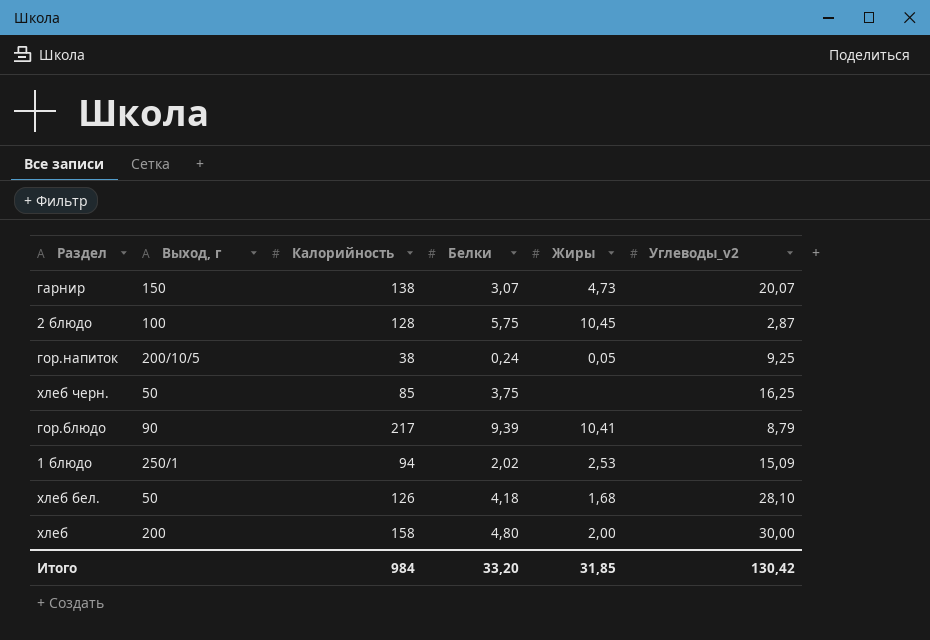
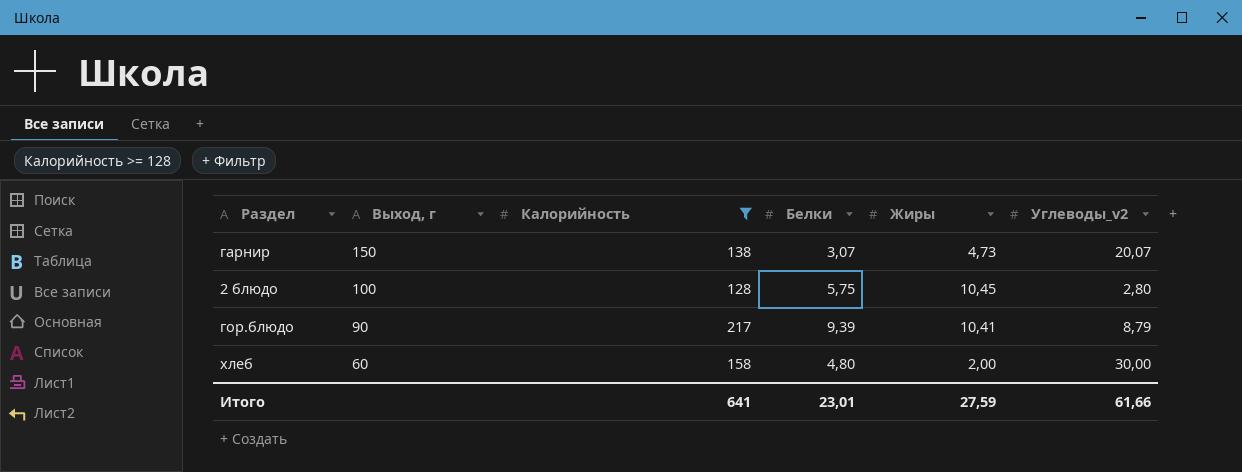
filter: none -> Калорийность >= 128
2 блюдо | Углеводы_v2: 2,87 -> 2,80
хлеб | Выход, г: 200 -> 60
Итого | Калорийность: 984 -> 641
Итого | Белки: 33,20 -> 23,01
Итого | Жиры: 31,85 -> 27,59
Итого | Углеводы_v2: 130,42 -> 61,66

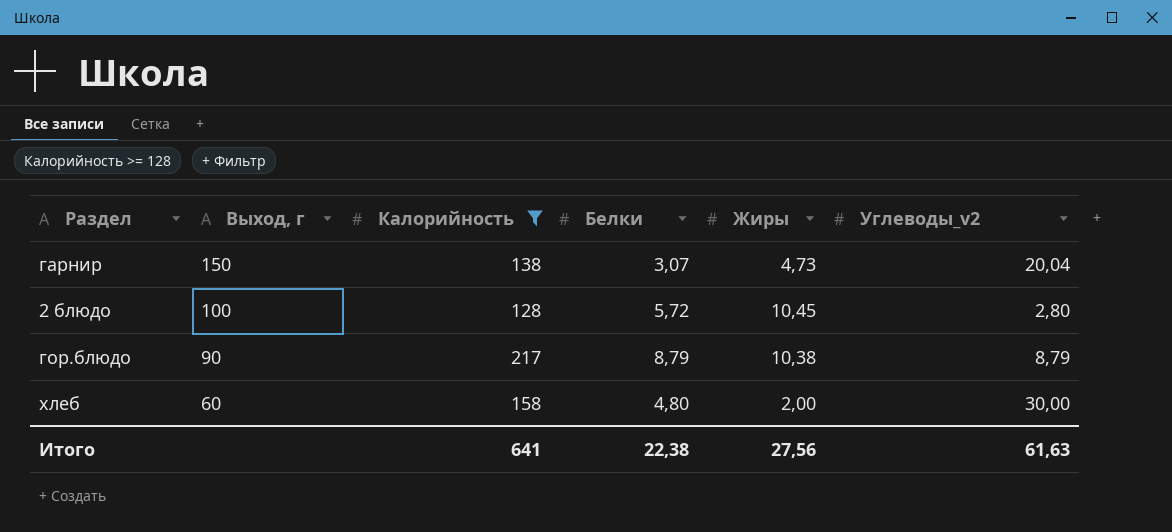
гарнир | Углеводы_v2: 20,07 -> 20,04
2 блюдо | Белки: 5,75 -> 5,72
гор.блюдо | Белки: 9,39 -> 8,79
гор.блюдо | Жиры: 10,41 -> 10,38
Итого | Белки: 23,01 -> 22,38
Итого | Жиры: 27,59 -> 27,56
Итого | Углеводы_v2: 61,66 -> 61,63

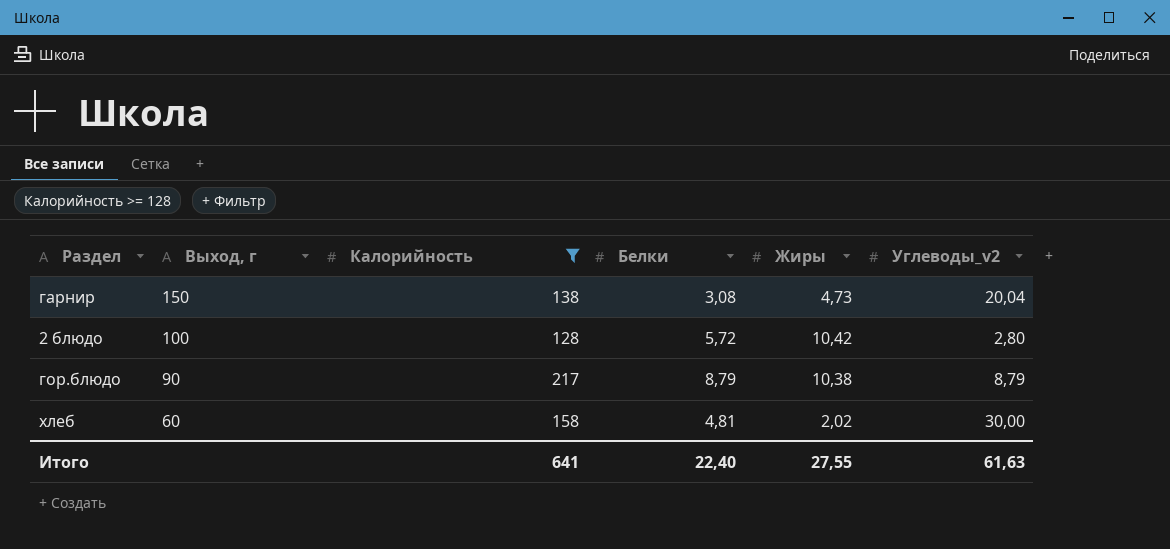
гарнир | Белки: 3,07 -> 3,08
2 блюдо | Жиры: 10,45 -> 10,42
хлеб | Белки: 4,80 -> 4,81
хлеб | Жиры: 2,00 -> 2,02
Итого | Белки: 22,38 -> 22,40
Итого | Жиры: 27,56 -> 27,55

